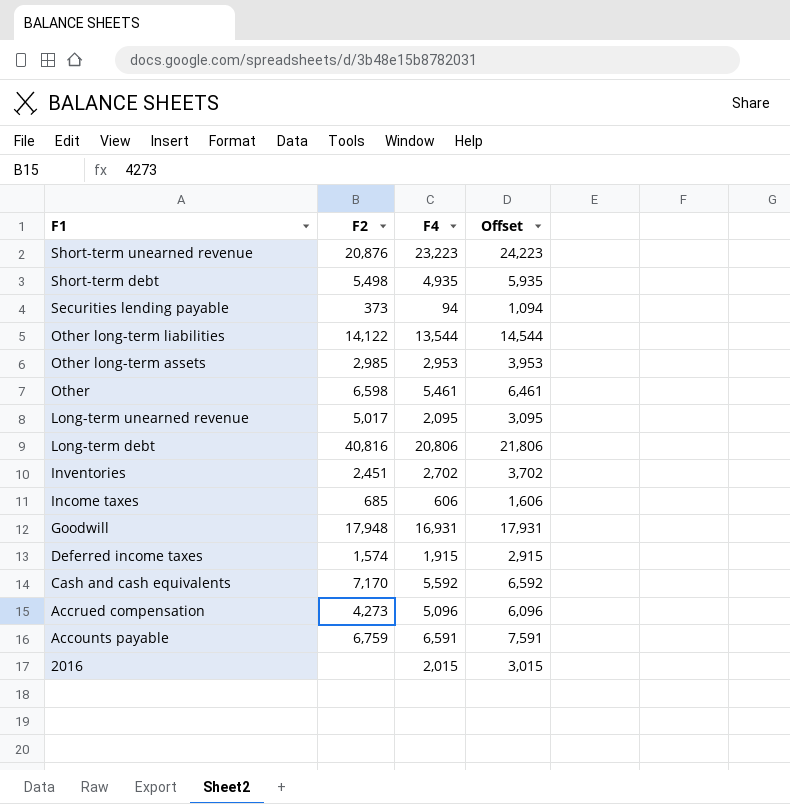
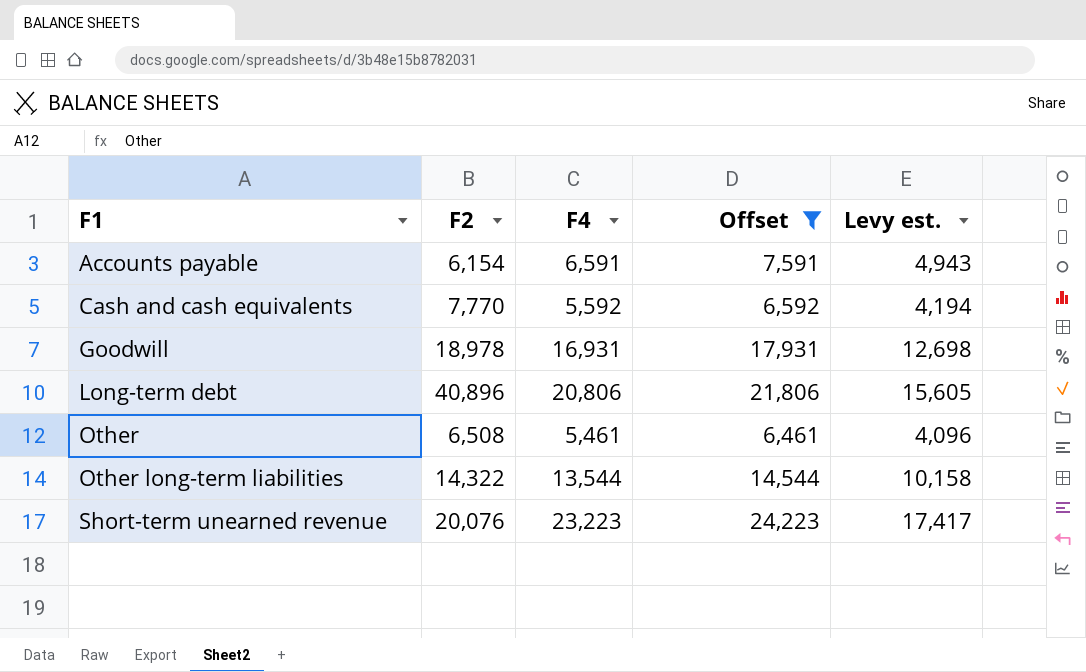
filter: none -> Offset >= 6,461
row order: F1 descending -> F1 ascending
column Levy est. | formula: none -> [F4] * 0.75
Accounts payable | F2: 6,759 -> 6,154
Cash and cash equivalents | F2: 7,170 -> 7,770
Goodwill | F2: 17,948 -> 18,978
Long-term debt | F2: 40,816 -> 40,896
Other | F2: 6,598 -> 6,508
Other long-term liabilities | F2: 14,122 -> 14,322
Short-term unearned revenue | F2: 20,876 -> 20,076

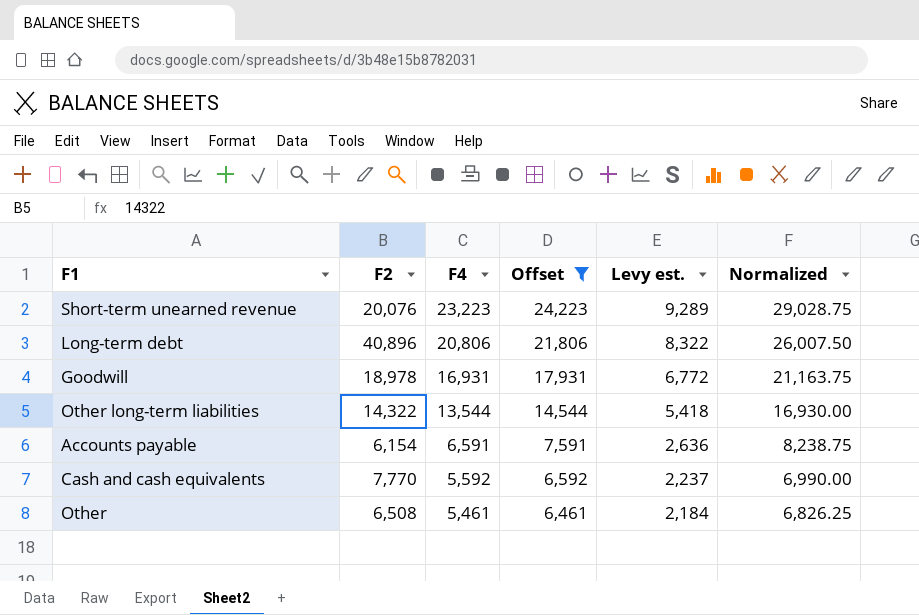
row order: F1 ascending -> F4 descending
column Levy est. | formula: [F4] * 0.75 -> [F4] * 0.4
column Normalized | formula: none -> [F4] * 1.25

